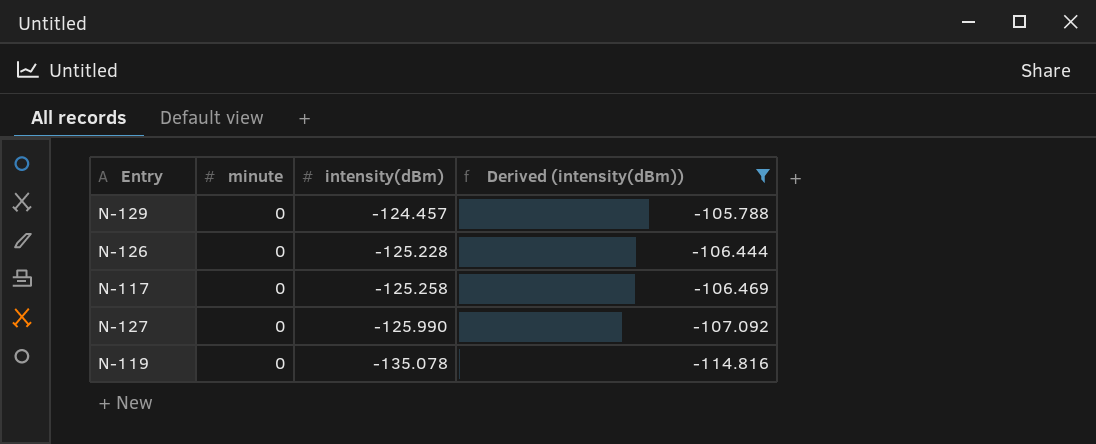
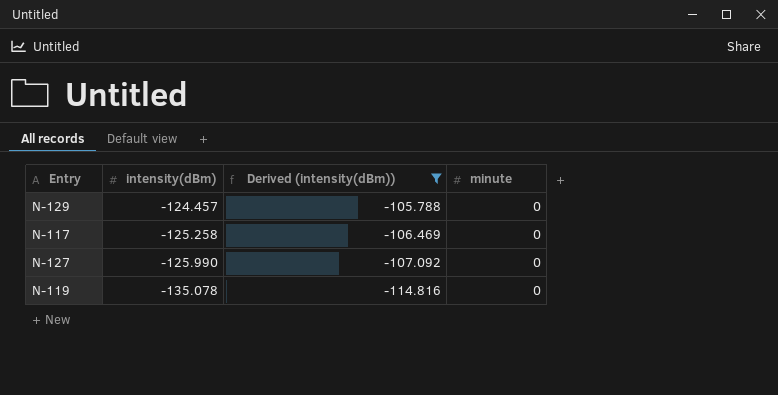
column minute | position: 2 -> 4
row N-126: 0 | -125.228 | -106.444 -> none

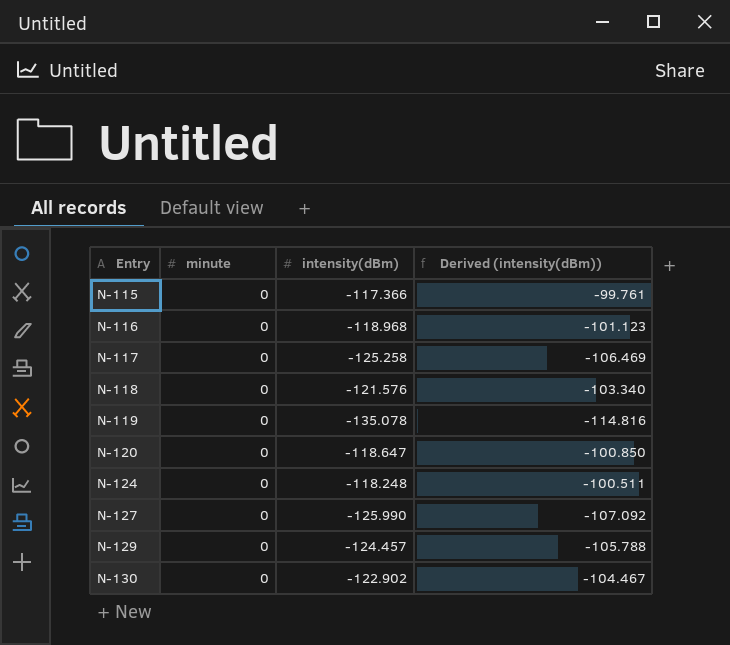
filter: Derived (intensity(dBm)) <= -105.788 -> none
row order: intensity(dBm) descending -> Entry ascending
column minute | position: 4 -> 2

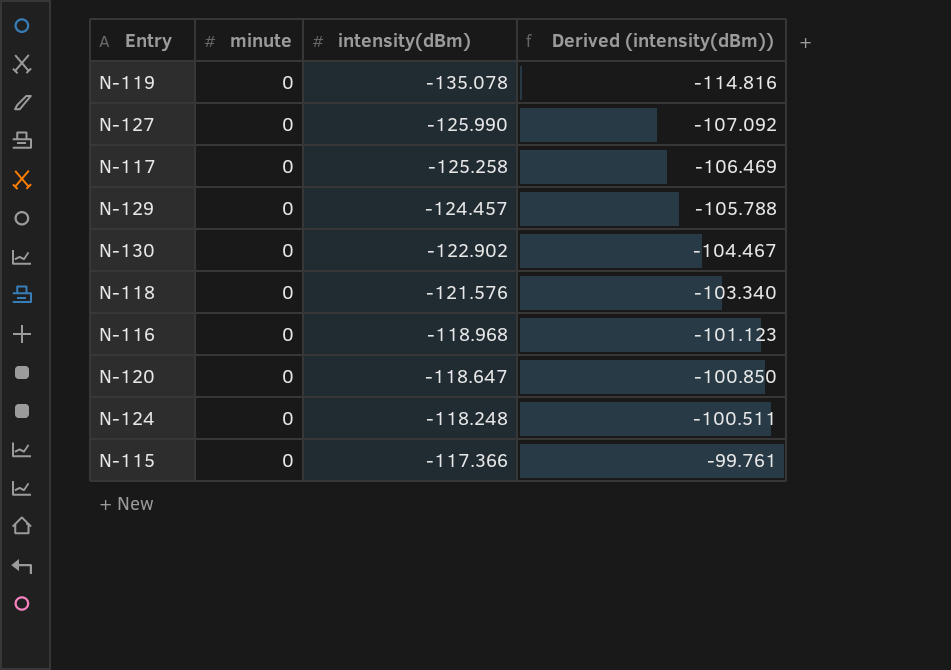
row order: Entry ascending -> intensity(dBm) ascending

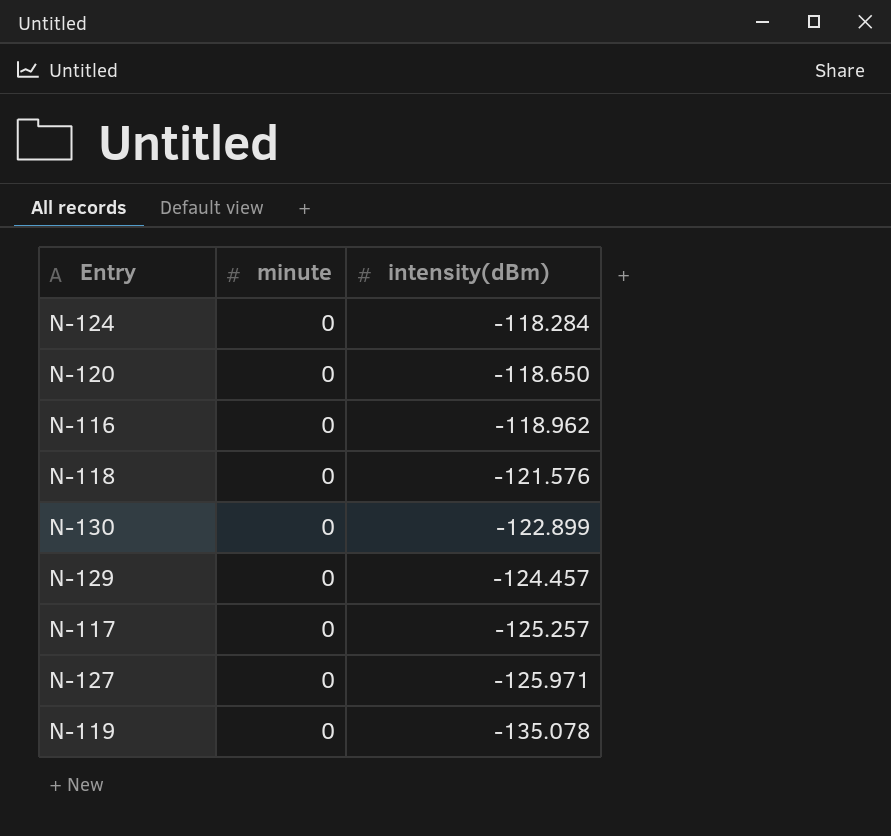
row order: intensity(dBm) ascending -> intensity(dBm) descending
column Derived (intensity(dBm)) | formula: [intensity(dBm)] * 0.85 -> none
row N-115: 0 | -117.366 | -99.761 -> none
N-124 | intensity(dBm): -118.248 -> -118.284
N-120 | intensity(dBm): -118.647 -> -118.650
N-116 | intensity(dBm): -118.968 -> -118.962
N-130 | intensity(dBm): -122.902 -> -122.899
N-117 | intensity(dBm): -125.258 -> -125.257
N-127 | intensity(dBm): -125.990 -> -125.971

